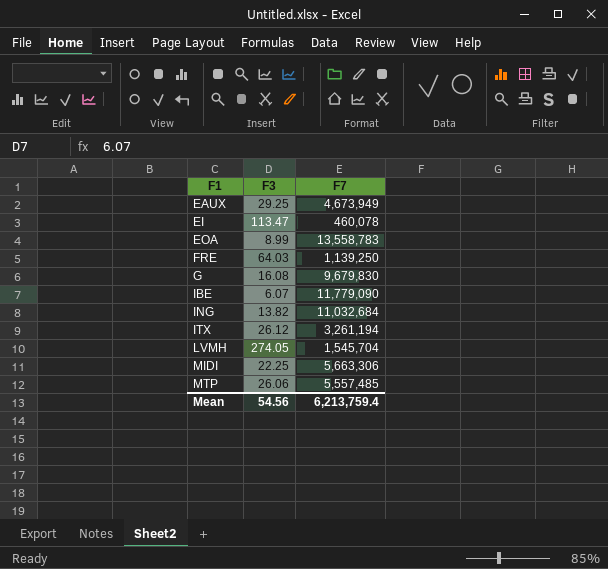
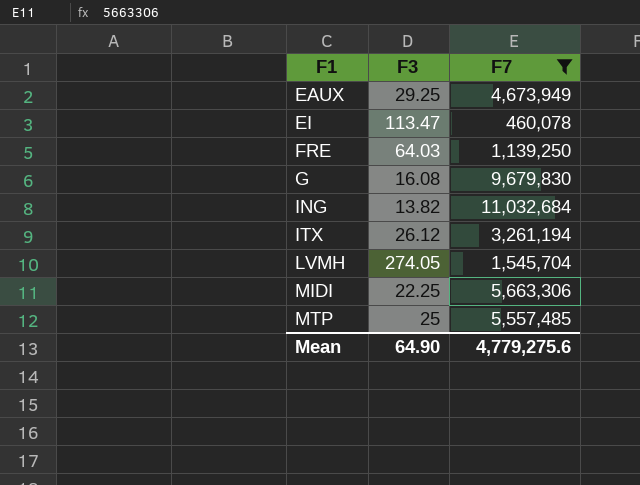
filter: none -> F7 <= 11,032,684
MTP | F3: 26.06 -> 25
Mean | F3: 54.56 -> 64.90
Mean | F7: 6,213,759.4 -> 4,779,275.6

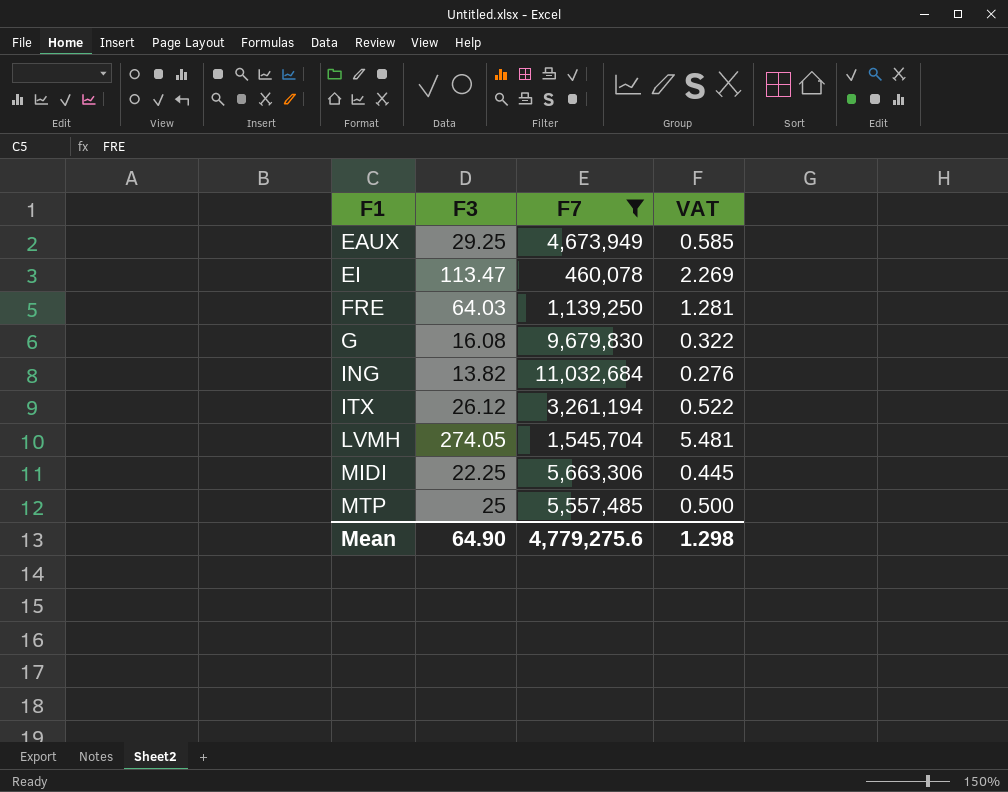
column VAT | formula: none -> [F3] * 0.02

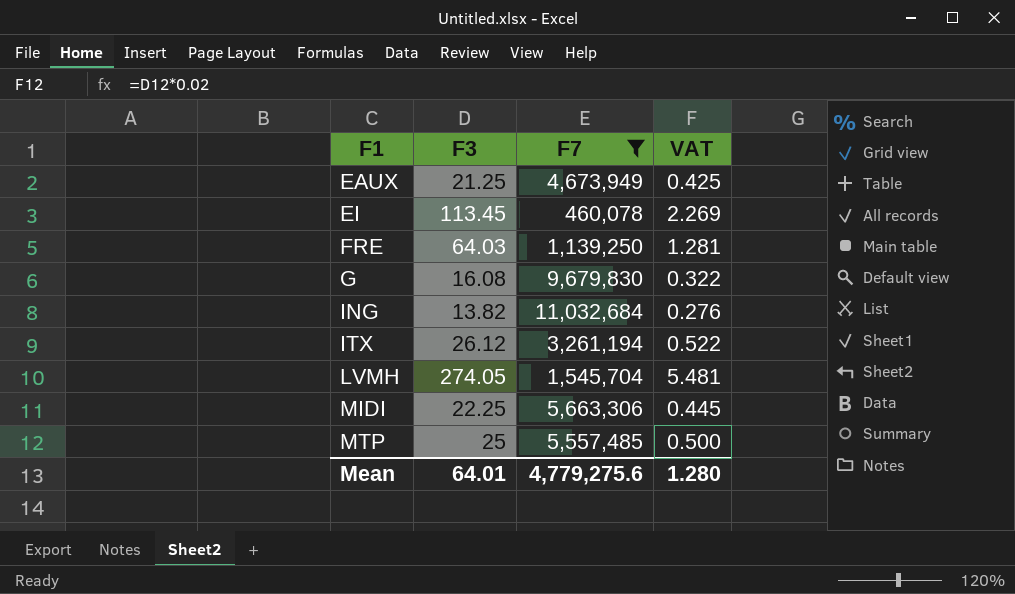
EAUX | F3: 29.25 -> 21.25
EAUX | VAT: 0.585 -> 0.425
EI | F3: 113.47 -> 113.45
Mean | F3: 64.90 -> 64.01
Mean | VAT: 1.298 -> 1.280

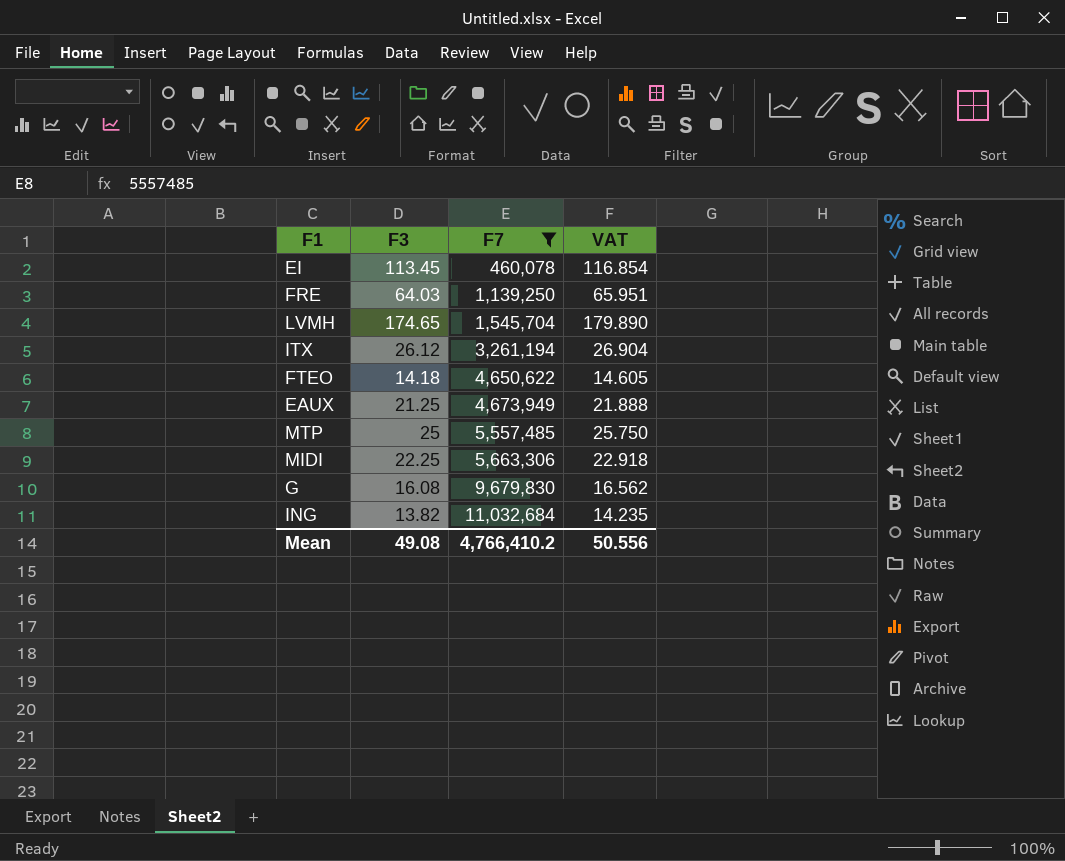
row order: F1 ascending -> F7 ascending
column VAT | formula: [F3] * 0.02 -> [F3] * 1.03
LVMH | F3: 274.05 -> 174.65
row FTEO: none -> 14.18 | 4,650,622 | 14.605
Mean | F3: 64.01 -> 49.08
Mean | F7: 4,779,275.6 -> 4,766,410.2
Mean | VAT: 1.280 -> 50.556

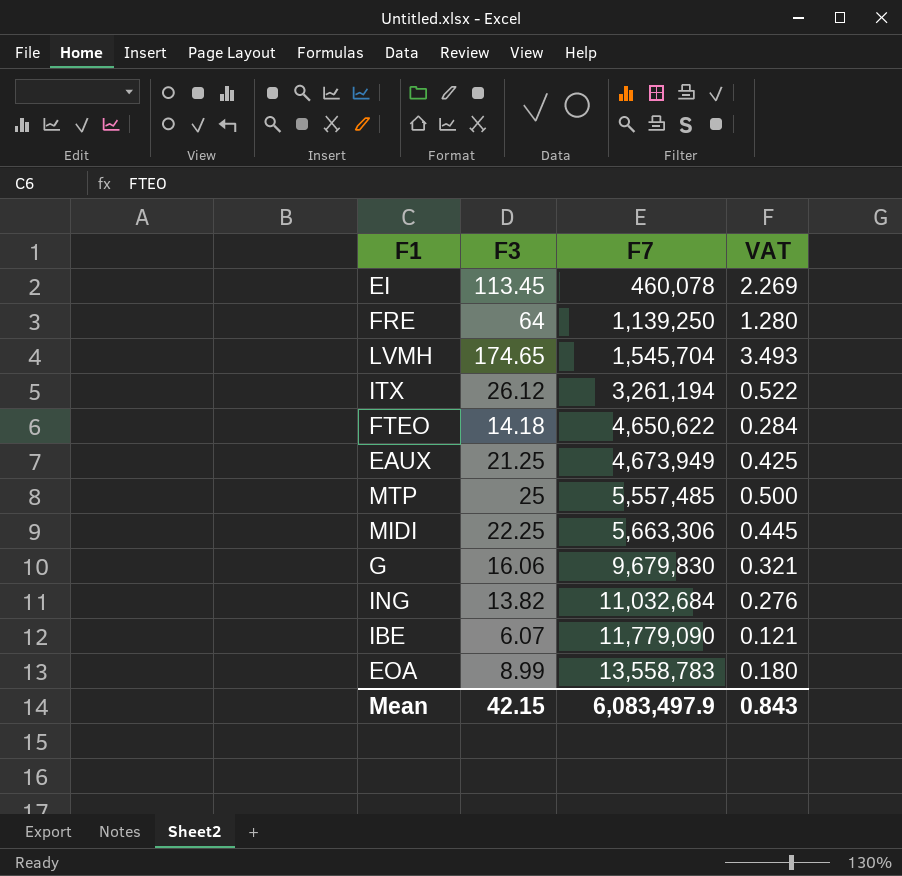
filter: F7 <= 11,032,684 -> none
column VAT | formula: [F3] * 1.03 -> [F3] * 0.02
FRE | F3: 64.03 -> 64
G | F3: 16.08 -> 16.06
Mean | F3: 49.08 -> 42.15
Mean | F7: 4,766,410.2 -> 6,083,497.9
Mean | VAT: 50.556 -> 0.843

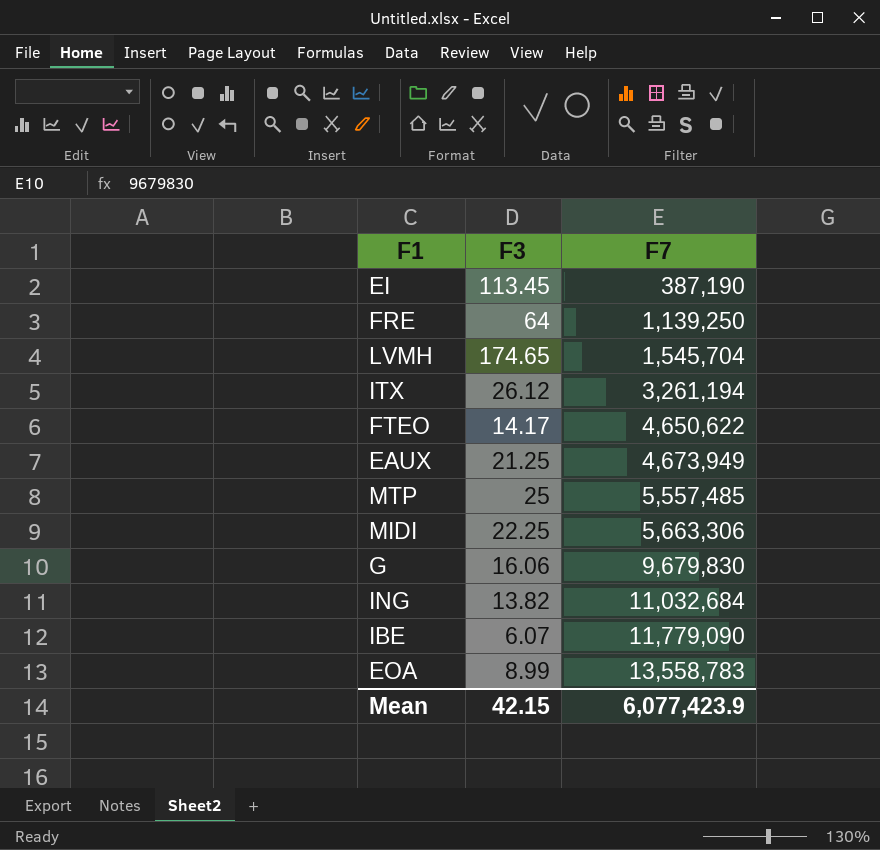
column VAT | formula: [F3] * 0.02 -> none
EI | F7: 460,078 -> 387,190
FTEO | F3: 14.18 -> 14.17
Mean | F7: 6,083,497.9 -> 6,077,423.9

